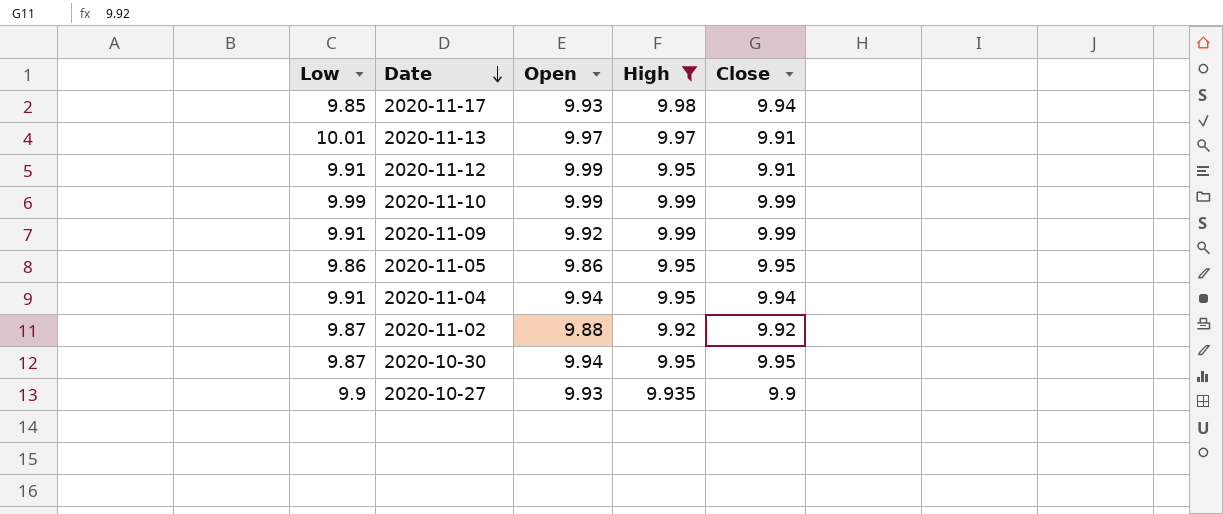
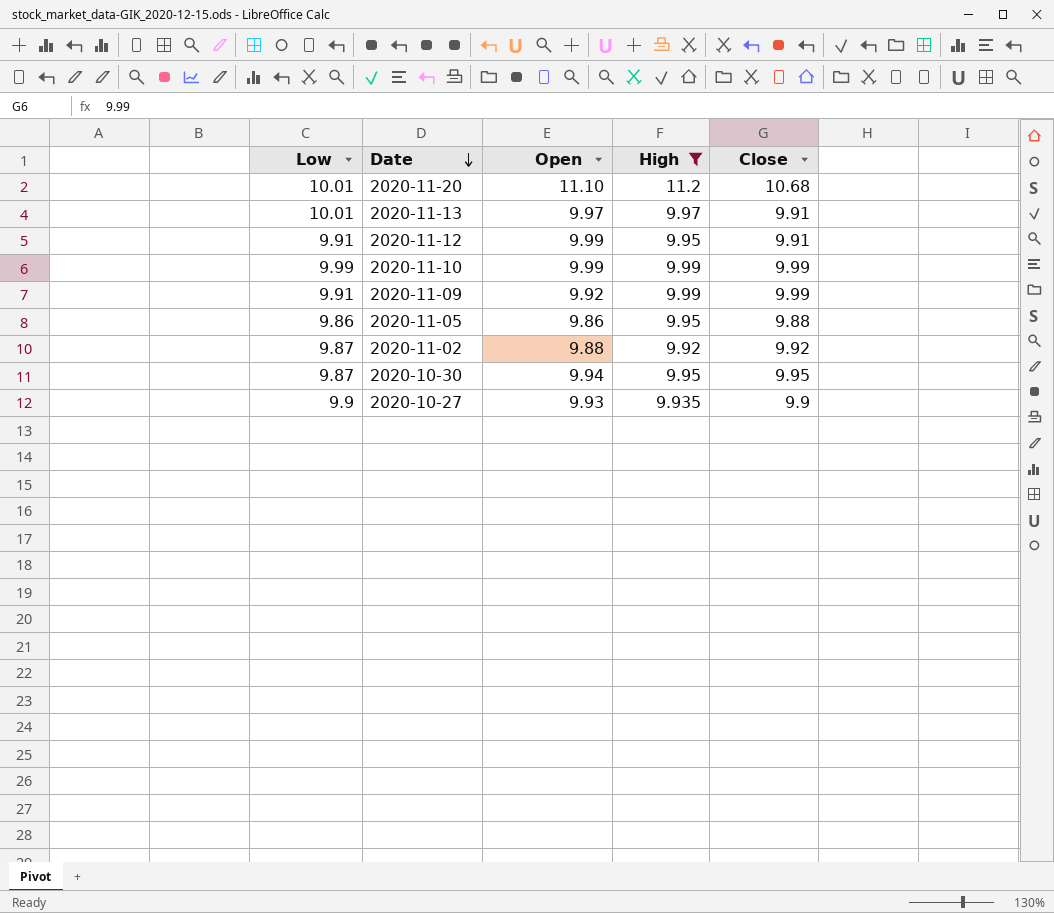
row 2020-11-17: 9.85 | 9.93 | 9.98 | 9.94 -> none
row 2020-11-04: 9.91 | 9.94 | 9.95 | 9.94 -> none
row 2020-11-20: none -> 10.01 | 11.10 | 11.2 | 10.68
2020-11-05 | Close: 9.95 -> 9.88

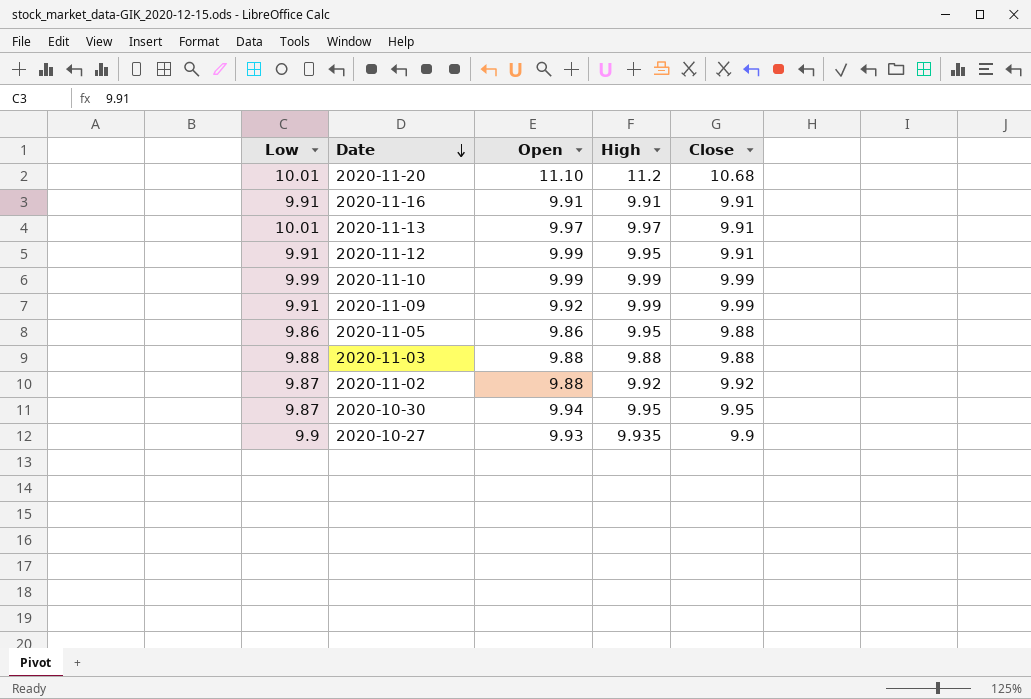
filter: High >= 9.92 -> none

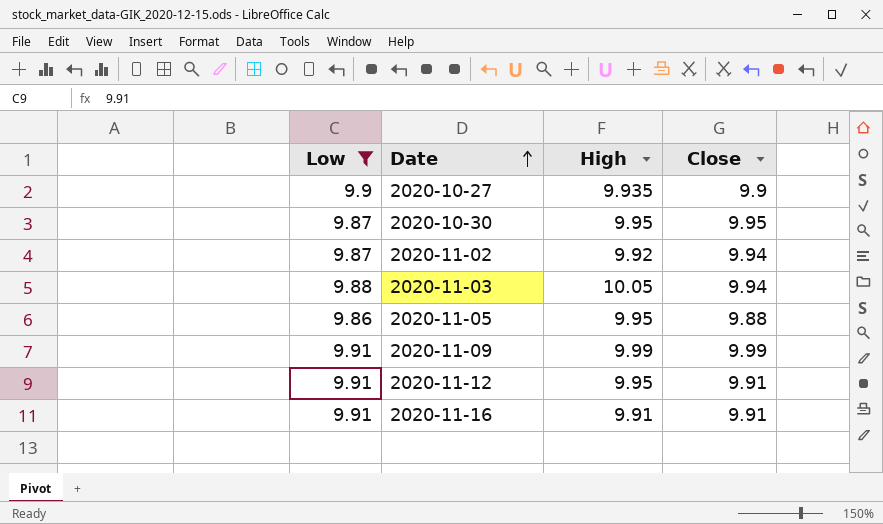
filter: none -> Low <= 9.91
row order: Date descending -> Date ascending
column Open | position: 3 -> none
2020-11-02 | Close: 9.92 -> 9.94
2020-11-03 | High: 9.88 -> 10.05
2020-11-03 | Close: 9.88 -> 9.94

